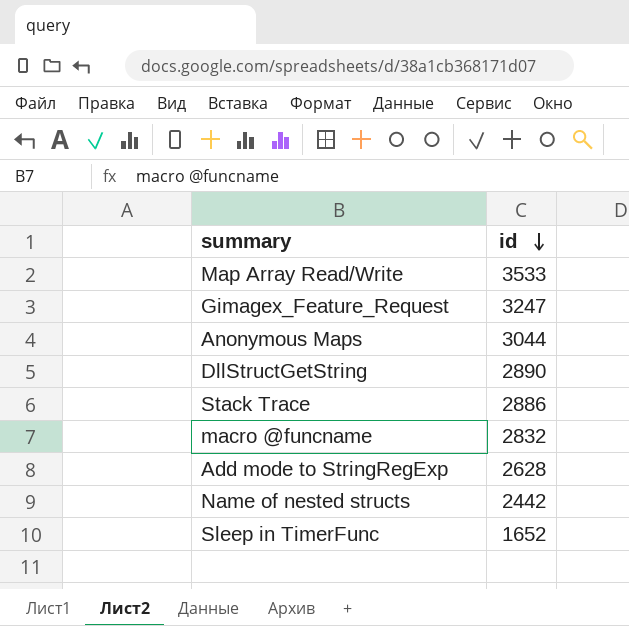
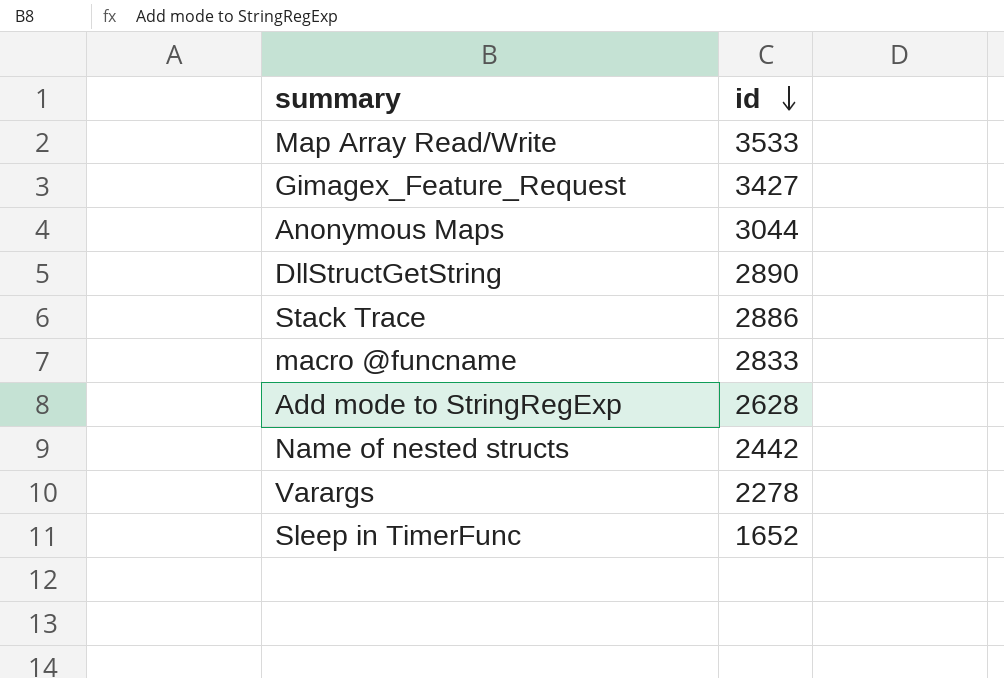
Gimagex_Feature_Request | id: 3247 -> 3427
macro @funcname | id: 2832 -> 2833
row Varargs: none -> 2278

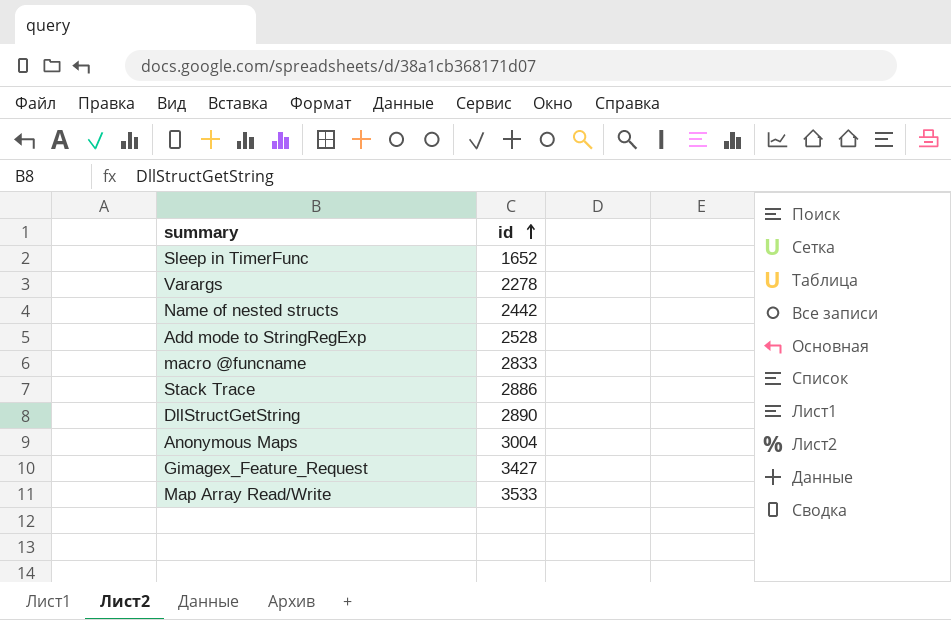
row order: id descending -> id ascending
Add mode to StringRegExp | id: 2628 -> 2528
Anonymous Maps | id: 3044 -> 3004

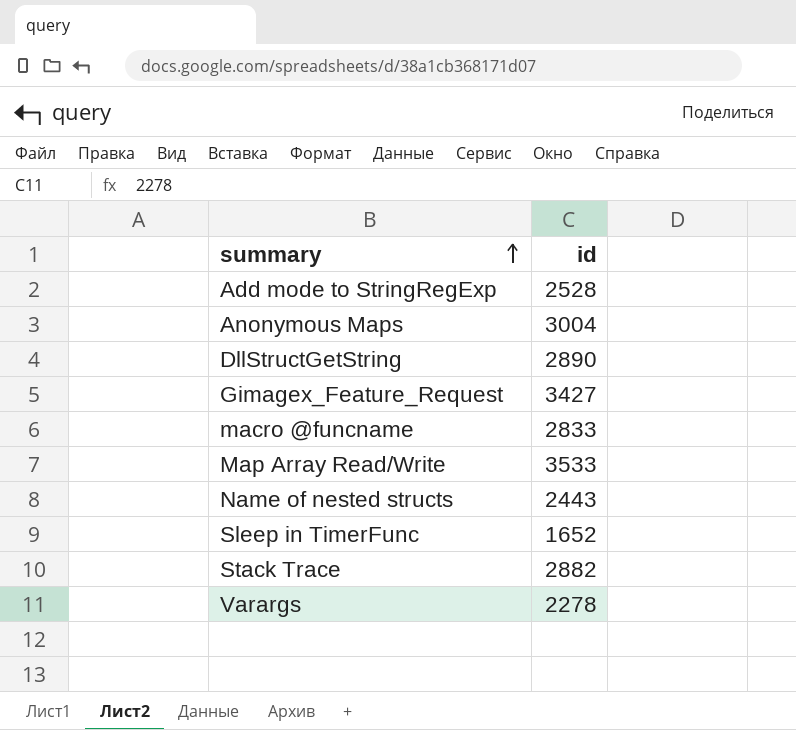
row order: id ascending -> summary ascending
Name of nested structs | id: 2442 -> 2443
Stack Trace | id: 2886 -> 2882

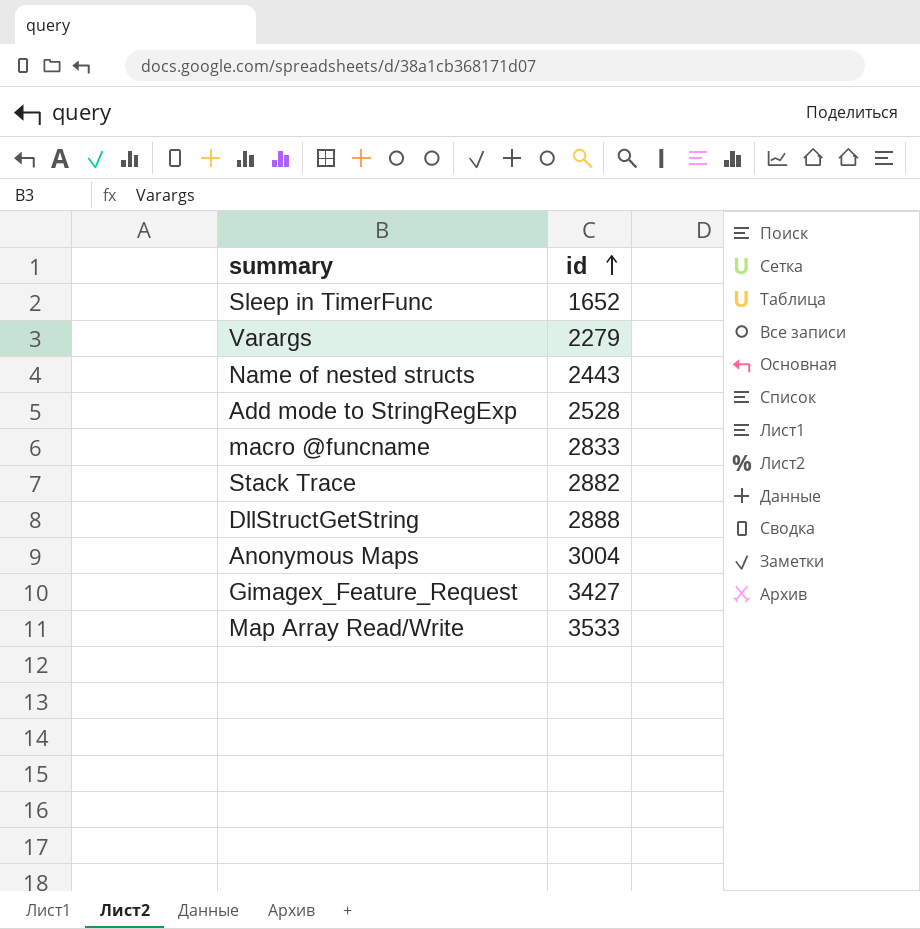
row order: summary ascending -> id ascending
Varargs | id: 2278 -> 2279
DllStructGetString | id: 2890 -> 2888

